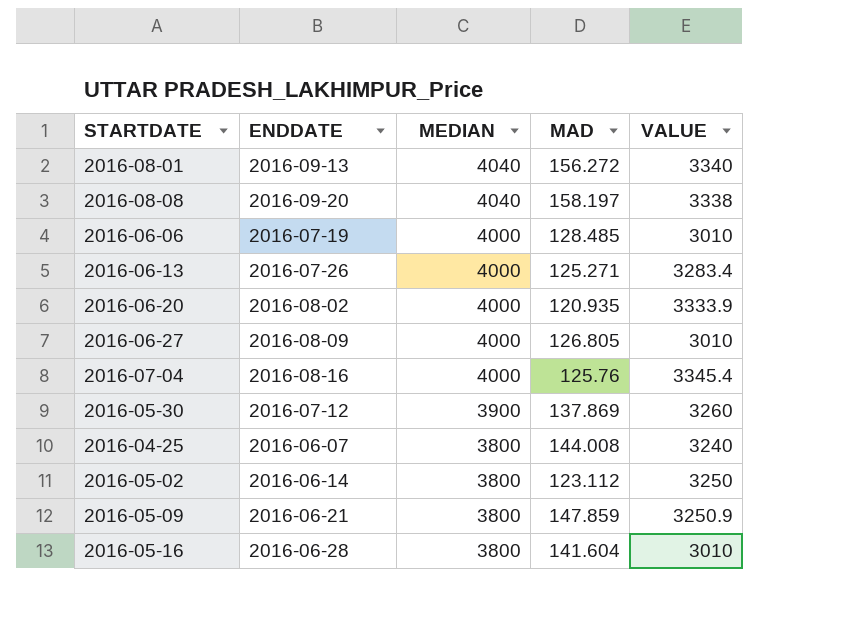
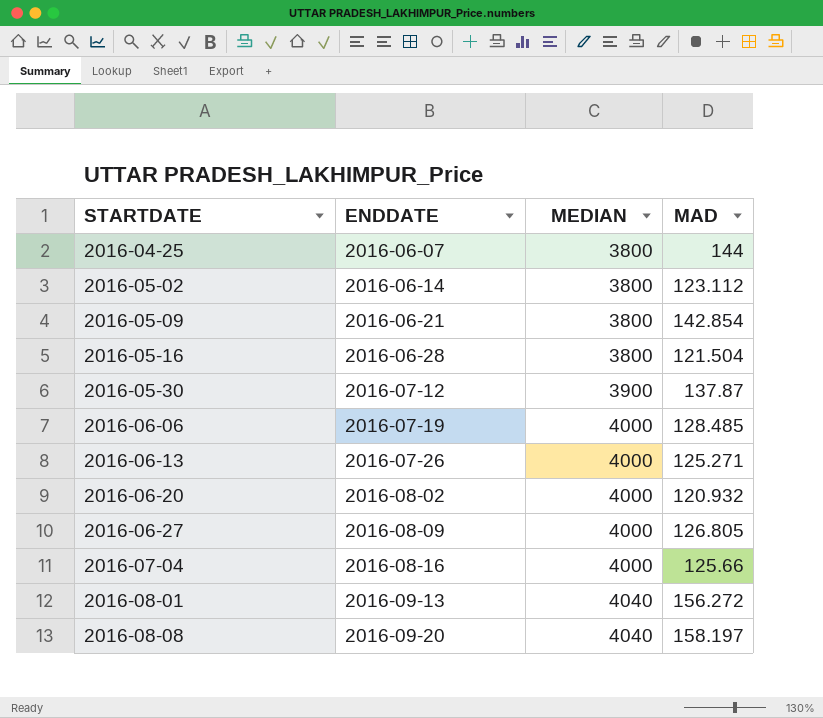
row order: MEDIAN descending -> STARTDATE ascending
column VALUE | position: 5 -> none
2016-04-25 | MAD: 144.008 -> 144
2016-05-09 | MAD: 147.859 -> 142.854
2016-05-16 | MAD: 141.604 -> 121.504
2016-05-30 | MAD: 137.869 -> 137.87
2016-06-20 | MAD: 120.935 -> 120.932
2016-07-04 | MAD: 125.76 -> 125.66

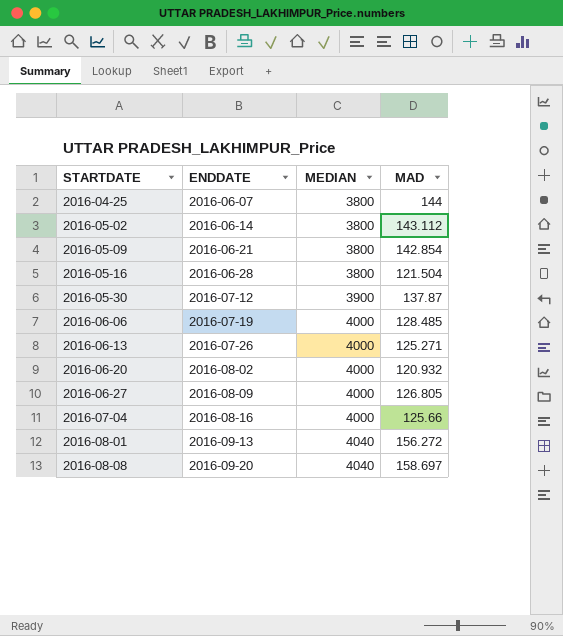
2016-05-02 | MAD: 123.112 -> 143.112
2016-08-08 | MAD: 158.197 -> 158.697

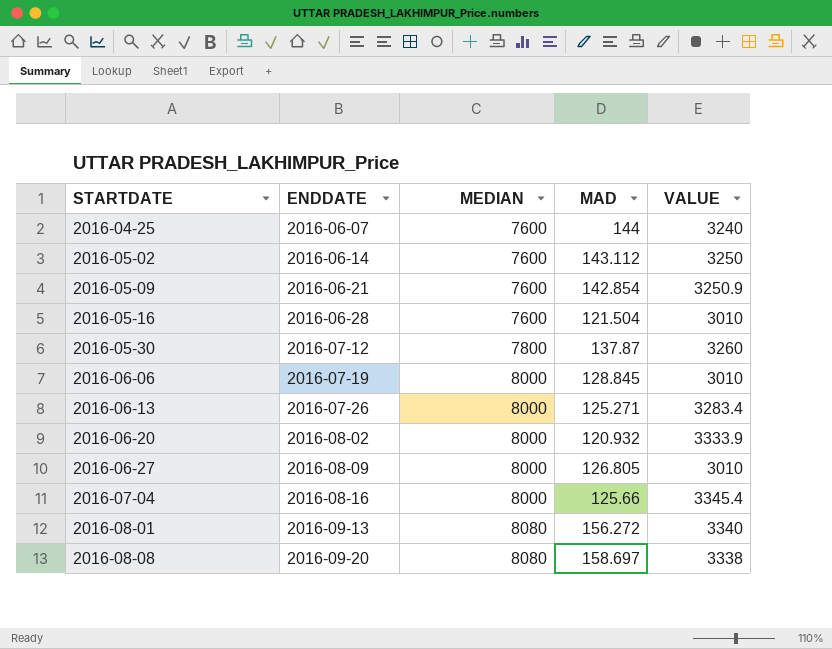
column VALUE | position: none -> 5
2016-04-25 | MEDIAN: 3800 -> 7600
2016-05-02 | MEDIAN: 3800 -> 7600
2016-05-09 | MEDIAN: 3800 -> 7600
2016-05-16 | MEDIAN: 3800 -> 7600
2016-05-30 | MEDIAN: 3900 -> 7800
2016-06-06 | MEDIAN: 4000 -> 8000
2016-06-06 | MAD: 128.485 -> 128.845
2016-06-13 | MEDIAN: 4000 -> 8000
2016-06-20 | MEDIAN: 4000 -> 8000
2016-06-27 | MEDIAN: 4000 -> 8000
2016-07-04 | MEDIAN: 4000 -> 8000
2016-08-01 | MEDIAN: 4040 -> 8080
2016-08-08 | MEDIAN: 4040 -> 8080

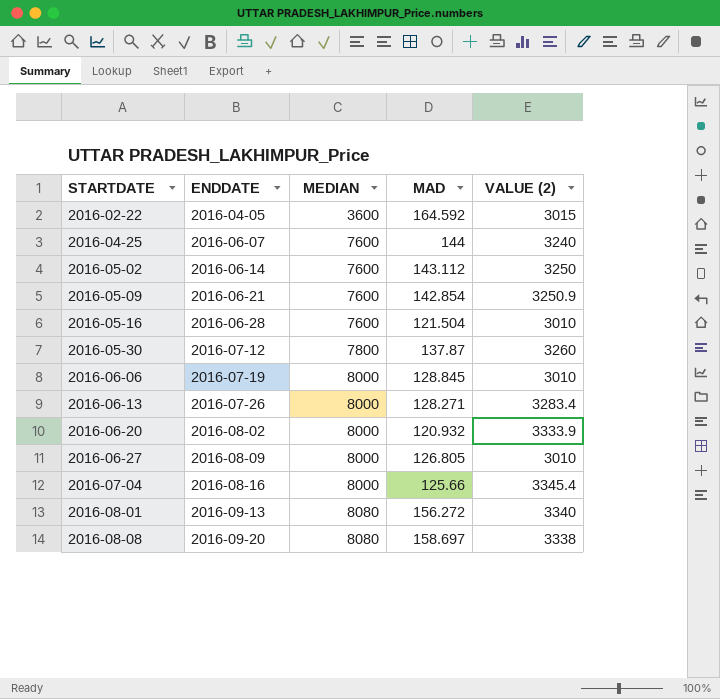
column name: VALUE -> VALUE (2)
row 2016-02-22: none -> 2016-04-05 | 3600 | 164.592 | 3015
2016-06-13 | MAD: 125.271 -> 128.271

